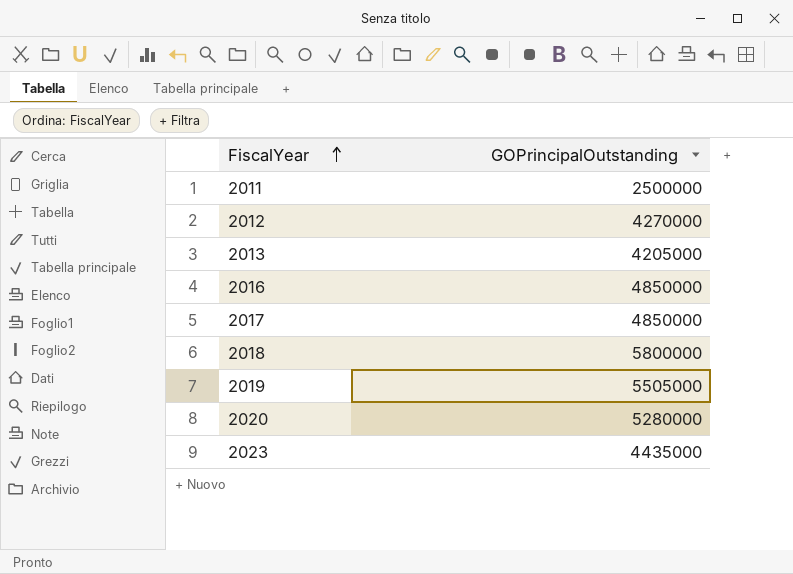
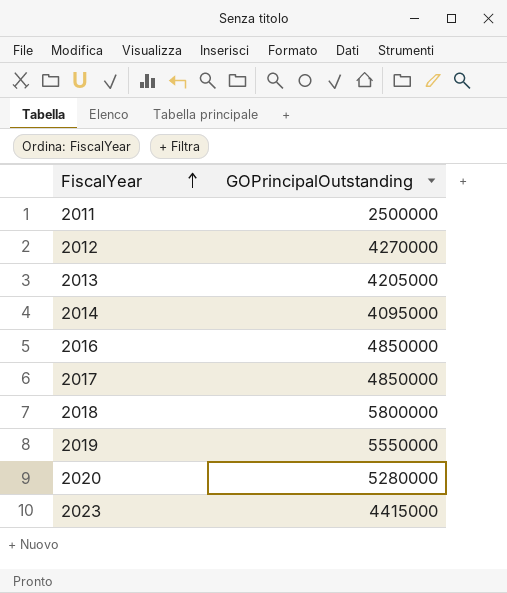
row 2014: none -> 4095000
2019 | GOPrincipalOutstanding: 5505000 -> 5550000
2023 | GOPrincipalOutstanding: 4435000 -> 4415000

